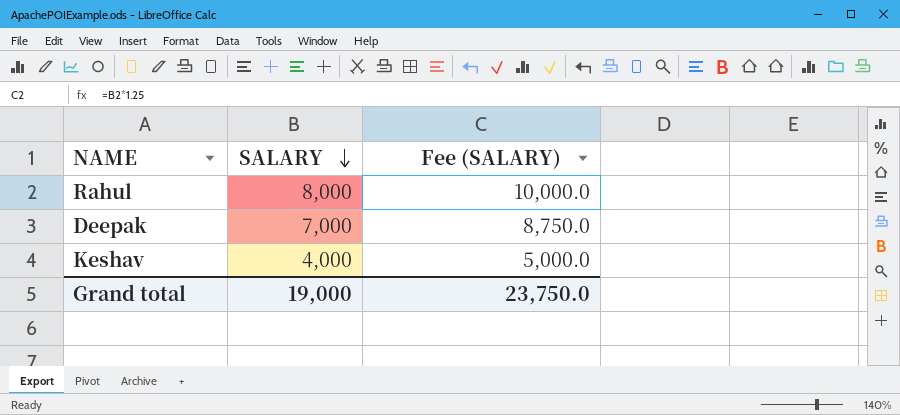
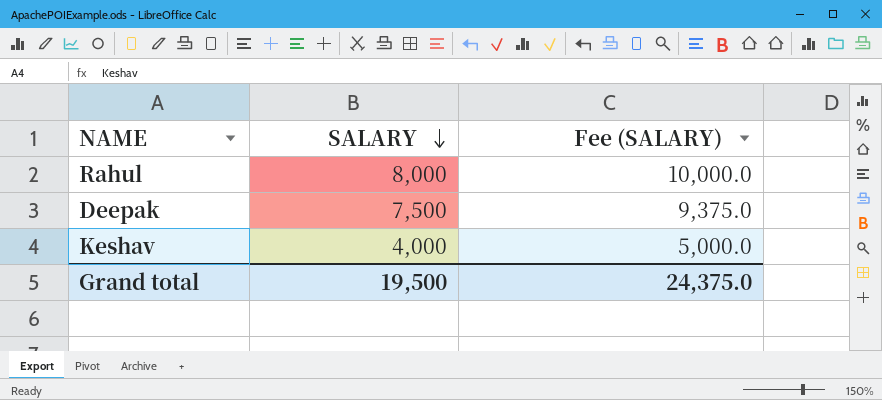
Deepak | SALARY: 7,000 -> 7,500
Deepak | Fee (SALARY): 8,750.0 -> 9,375.0
Grand total | SALARY: 19,000 -> 19,500
Grand total | Fee (SALARY): 23,750.0 -> 24,375.0

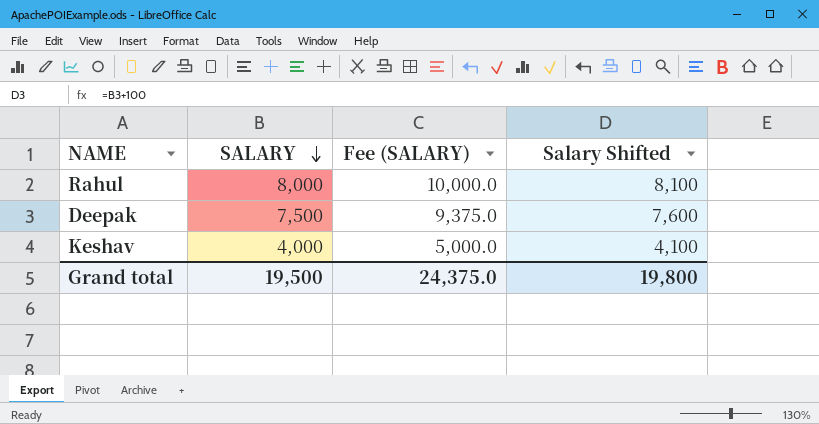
column Salary Shifted | formula: none -> [SALARY] + 100

